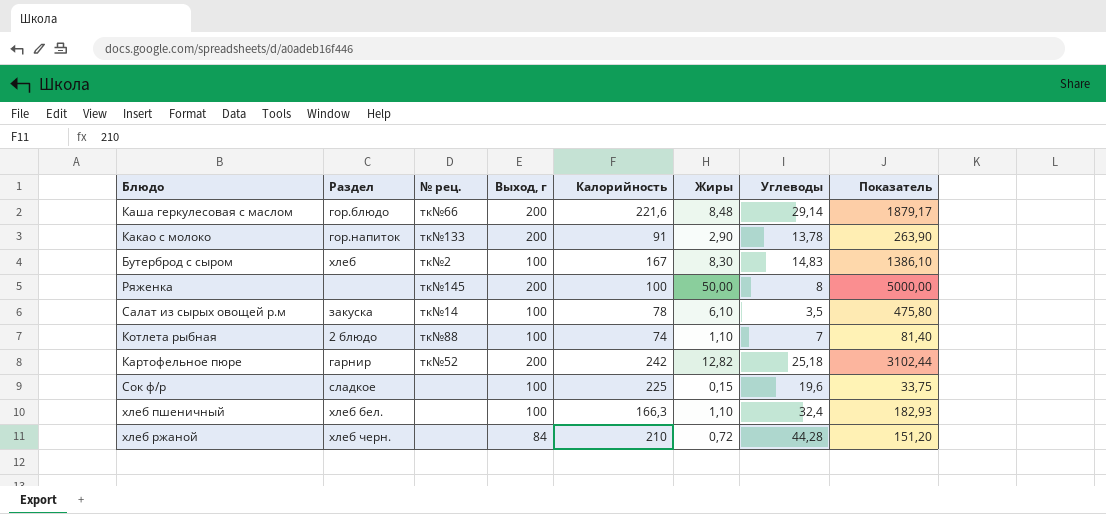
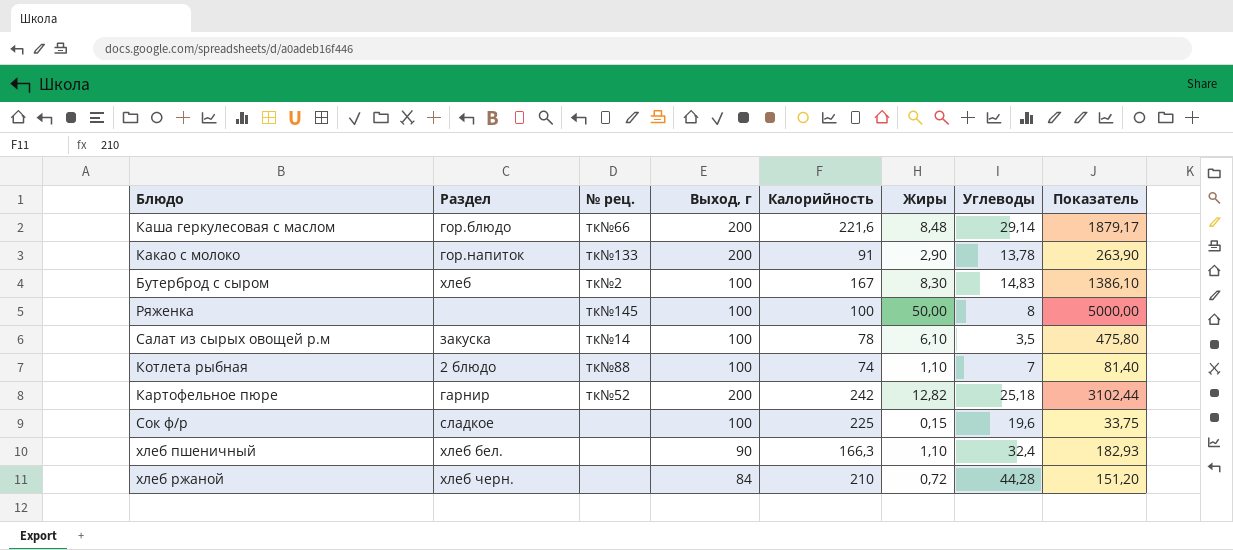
Ряженка | Выход, г: 200 -> 100
хлеб пшеничный | Выход, г: 100 -> 90

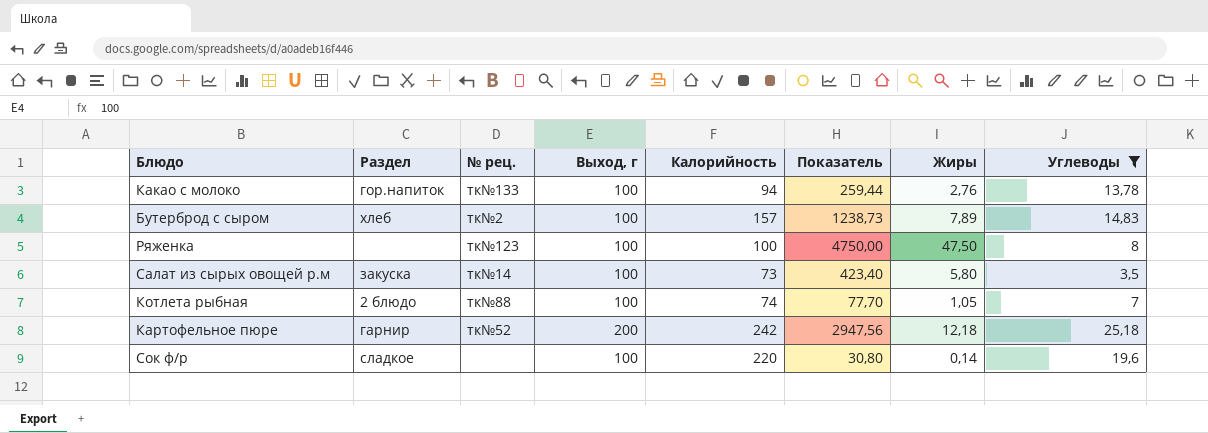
filter: none -> Углеводы <= 25,18
column Показатель | position: 8 -> 6
Какао с молоко | Выход, г: 200 -> 100
Какао с молоко | Калорийность: 91 -> 94
Какао с молоко | Показатель: 263,90 -> 259,44
Какао с молоко | Жиры: 2,90 -> 2,76
Бутерброд с сыром | Калорийность: 167 -> 157
Бутерброд с сыром | Показатель: 1386,10 -> 1238,73
Бутерброд с сыром | Жиры: 8,30 -> 7,89
Ряженка | № рец.: тк№145 -> тк№123
Ряженка | Показатель: 5000,00 -> 4750,00
Ряженка | Жиры: 50,00 -> 47,50
Салат из сырых овощей р.м | Калорийность: 78 -> 73
Салат из сырых овощей р.м | Показатель: 475,80 -> 423,40
Салат из сырых овощей р.м | Жиры: 6,10 -> 5,80
Котлета рыбная | Показатель: 81,40 -> 77,70
Котлета рыбная | Жиры: 1,10 -> 1,05
Картофельное пюре | Показатель: 3102,44 -> 2947,56
Картофельное пюре | Жиры: 12,82 -> 12,18
Сок ф/р | Калорийность: 225 -> 220
Сок ф/р | Показатель: 33,75 -> 30,80
Сок ф/р | Жиры: 0,15 -> 0,14

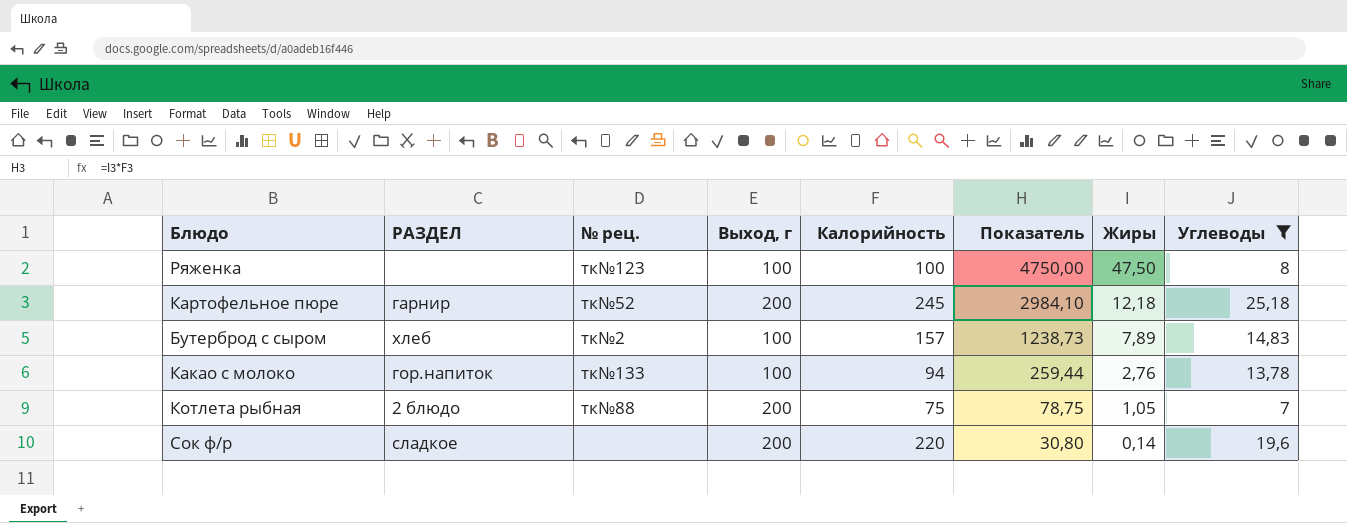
row order: none -> Показатель descending
column name: Раздел -> РАЗДЕЛ
row Салат из сырых овощей р.м: закуска | тк№14 | 100 | 73 | 423,40 | 5,80 | 3,5 -> none
Картофельное пюре | Калорийность: 242 -> 245
Картофельное пюре | Показатель: 2947,56 -> 2984,10
Котлета рыбная | Выход, г: 100 -> 200
Котлета рыбная | Калорийность: 74 -> 75
Котлета рыбная | Показатель: 77,70 -> 78,75
Сок ф/р | Выход, г: 100 -> 200

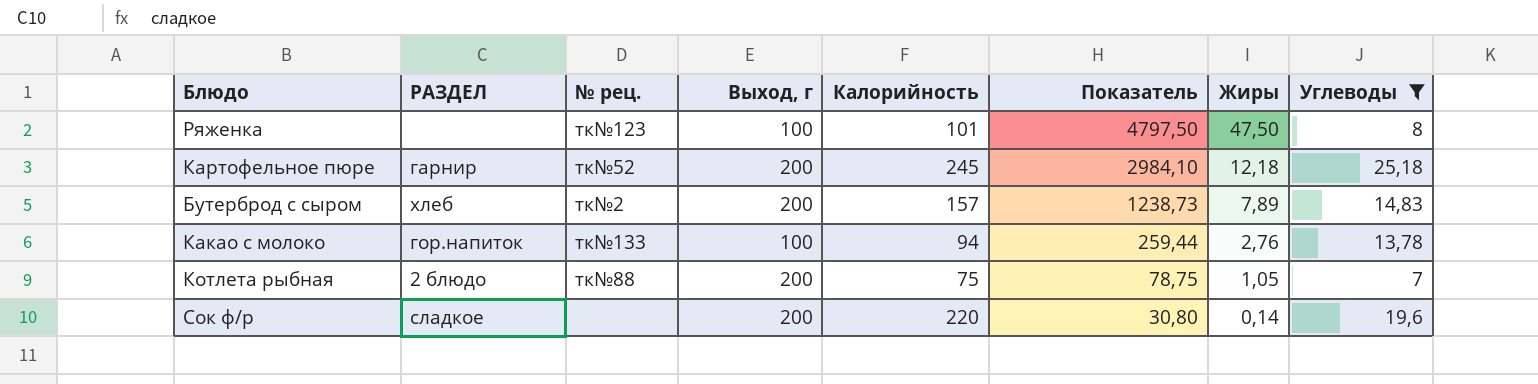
Ряженка | Калорийность: 100 -> 101
Ряженка | Показатель: 4750,00 -> 4797,50
Бутерброд с сыром | Выход, г: 100 -> 200

